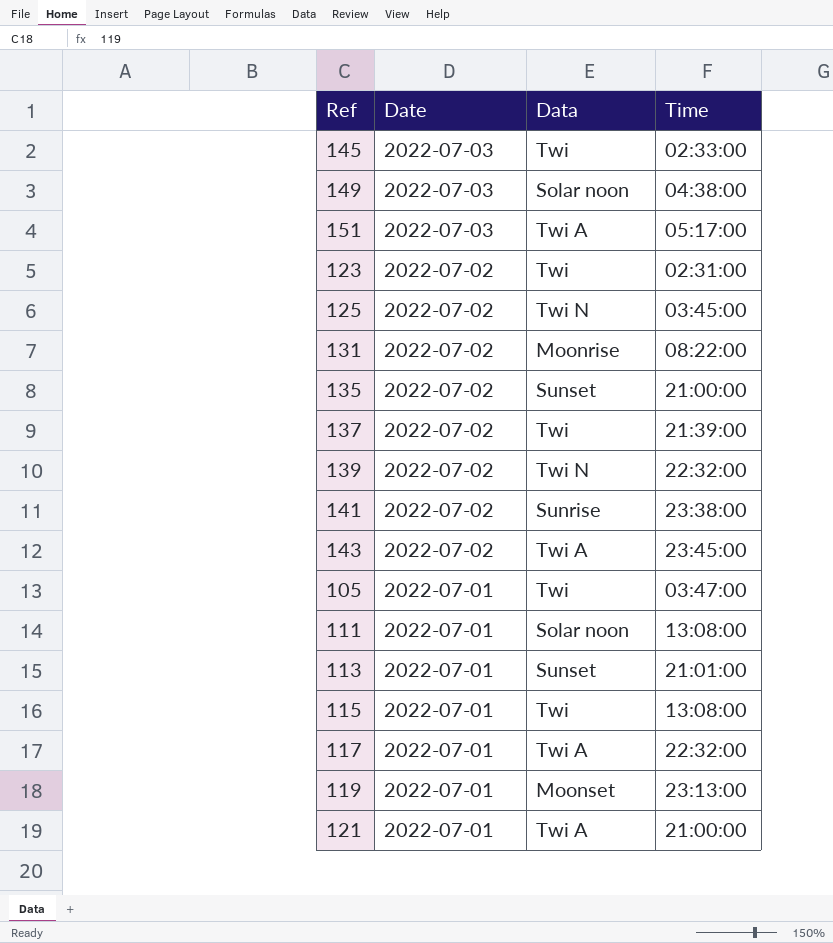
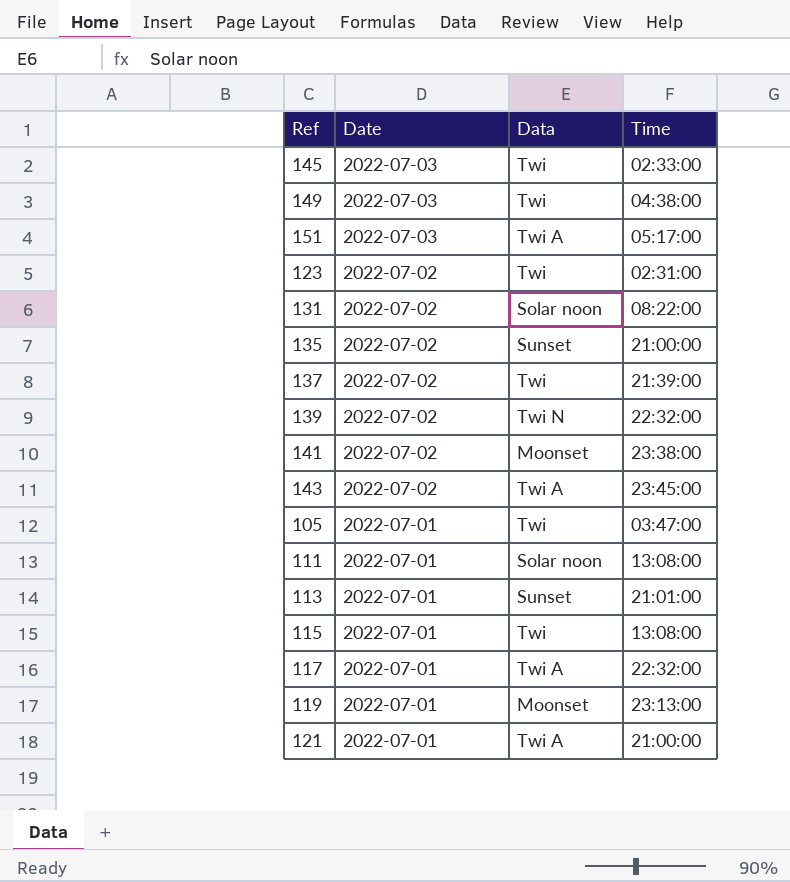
row 125: 2022-07-02 | Twi N | 03:45:00 -> none
149 | Data: Solar noon -> Twi
131 | Data: Moonrise -> Solar noon
141 | Data: Sunrise -> Moonset

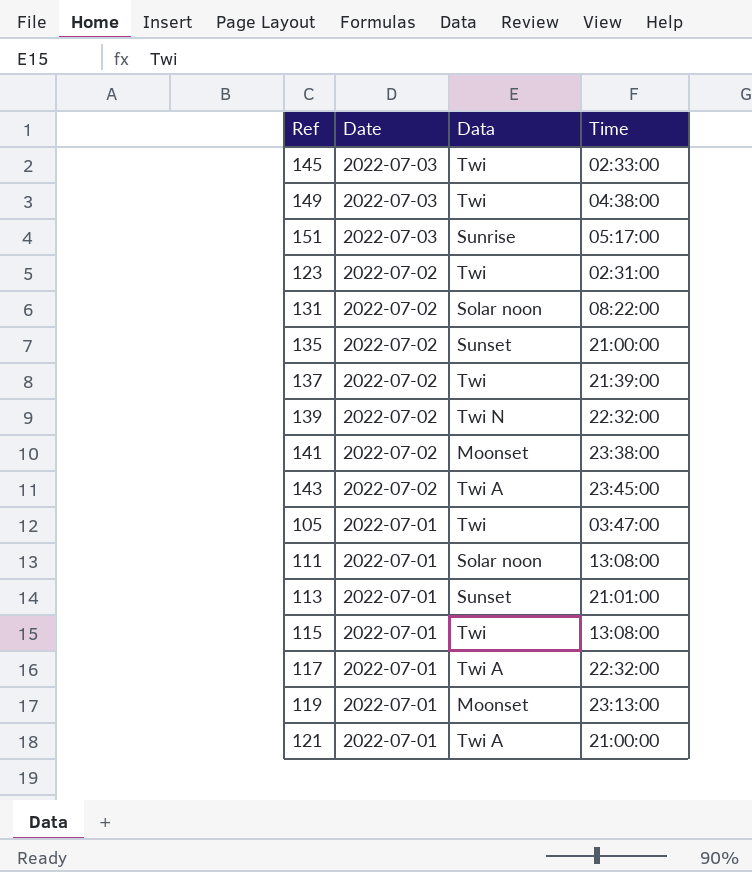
151 | Data: Twi A -> Sunrise

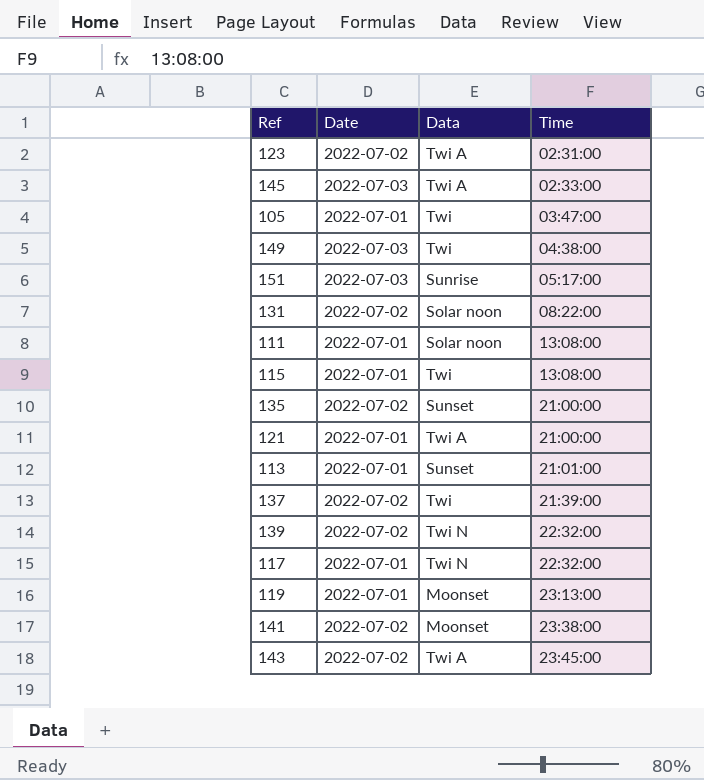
row order: Date descending -> Time ascending
123 | Data: Twi -> Twi A
145 | Data: Twi -> Twi A
117 | Data: Twi A -> Twi N

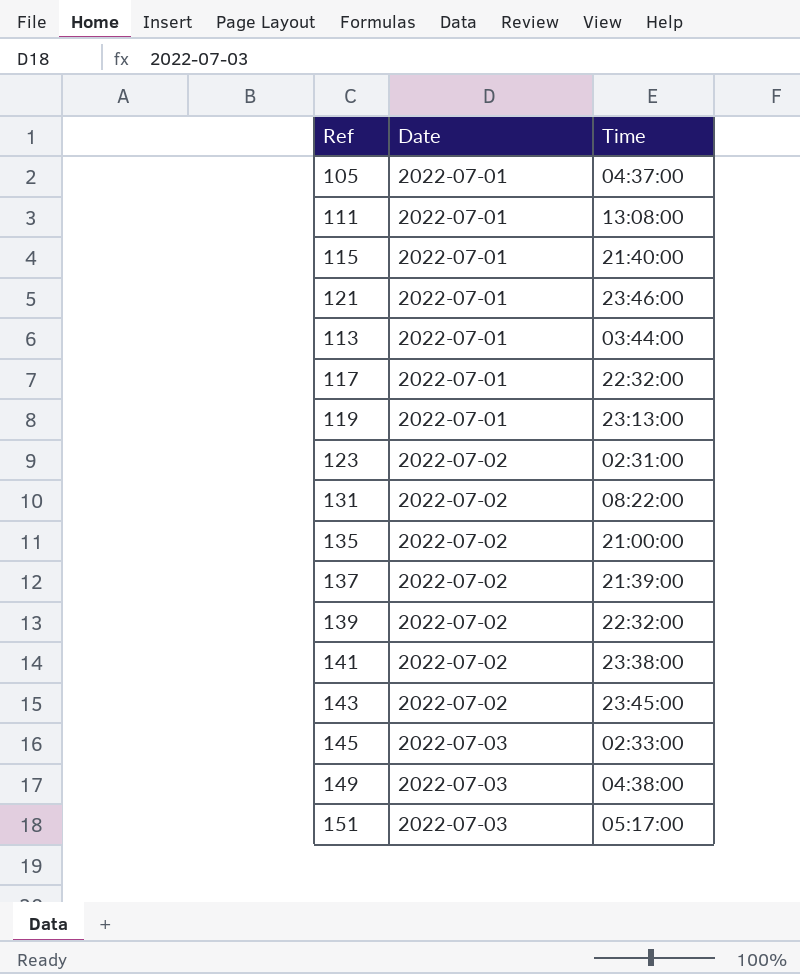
row order: Time ascending -> Date ascending
column Data | position: 3 -> none
105 | Time: 03:47:00 -> 04:37:00
115 | Time: 13:08:00 -> 21:40:00
121 | Time: 21:00:00 -> 23:46:00
113 | Time: 21:01:00 -> 03:44:00

